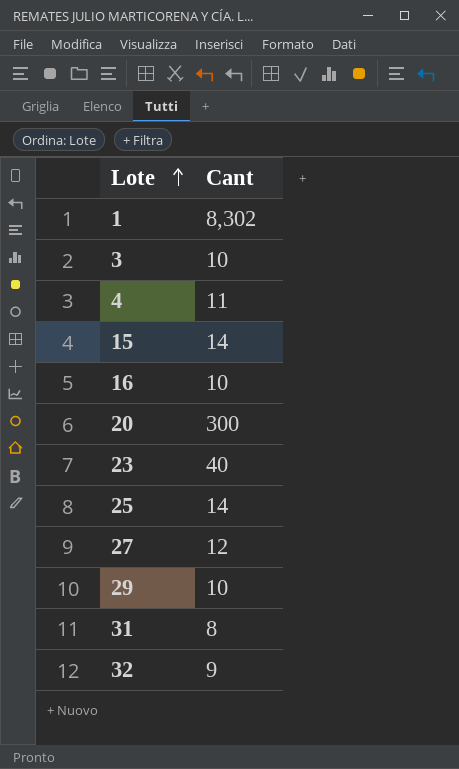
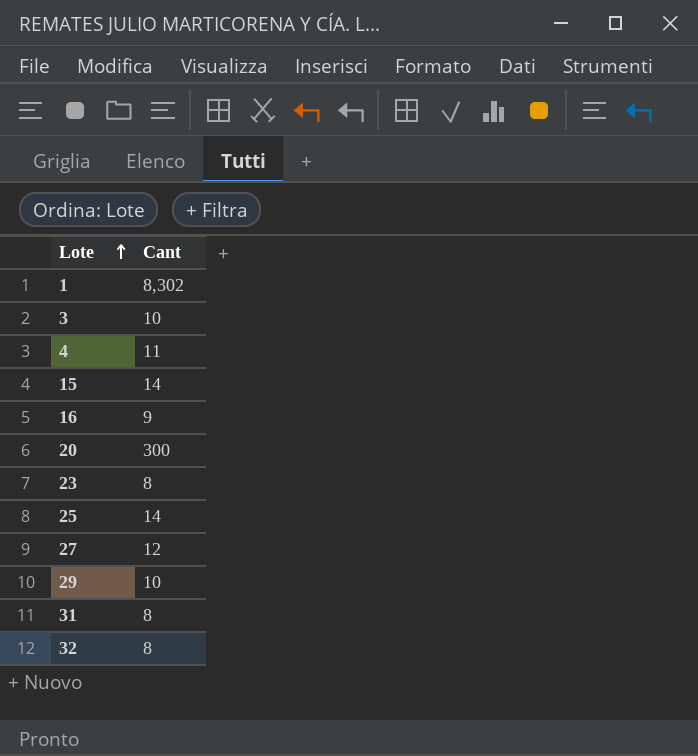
16 | Cant: 10 -> 9
23 | Cant: 40 -> 8
32 | Cant: 9 -> 8

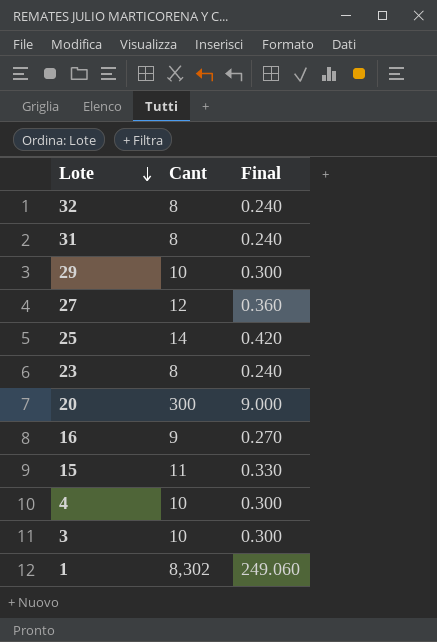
row order: Lote ascending -> Lote descending
column Final | formula: none -> [Cant] * 0.03
15 | Cant: 14 -> 11
4 | Cant: 11 -> 10

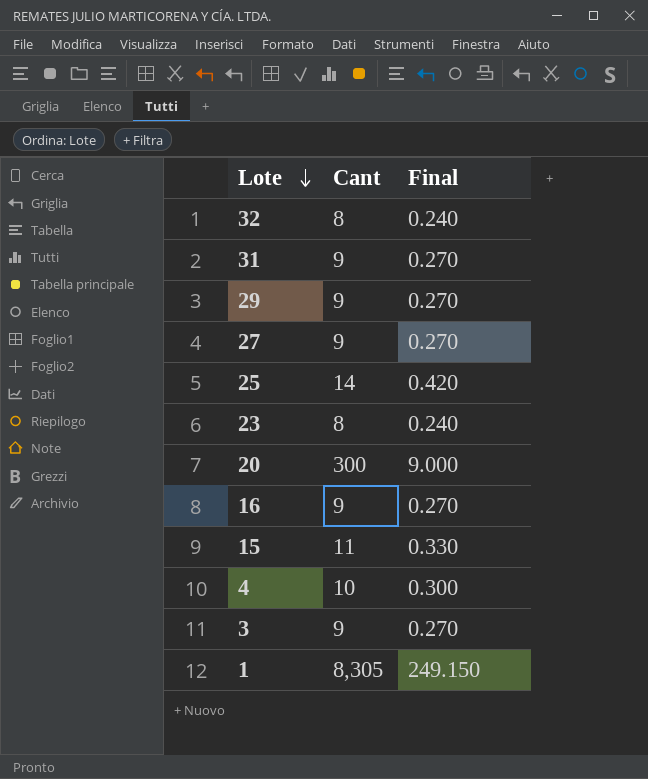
31 | Cant: 8 -> 9
31 | Final: 0.240 -> 0.270
29 | Cant: 10 -> 9
29 | Final: 0.300 -> 0.270
27 | Cant: 12 -> 9
27 | Final: 0.360 -> 0.270
3 | Cant: 10 -> 9
3 | Final: 0.300 -> 0.270
1 | Cant: 8,302 -> 8,305
1 | Final: 249.060 -> 249.150

